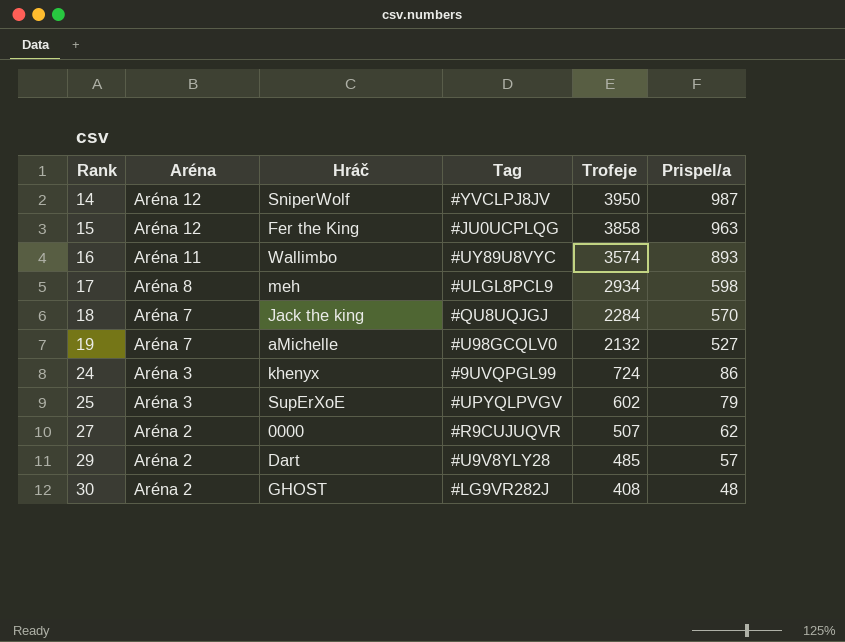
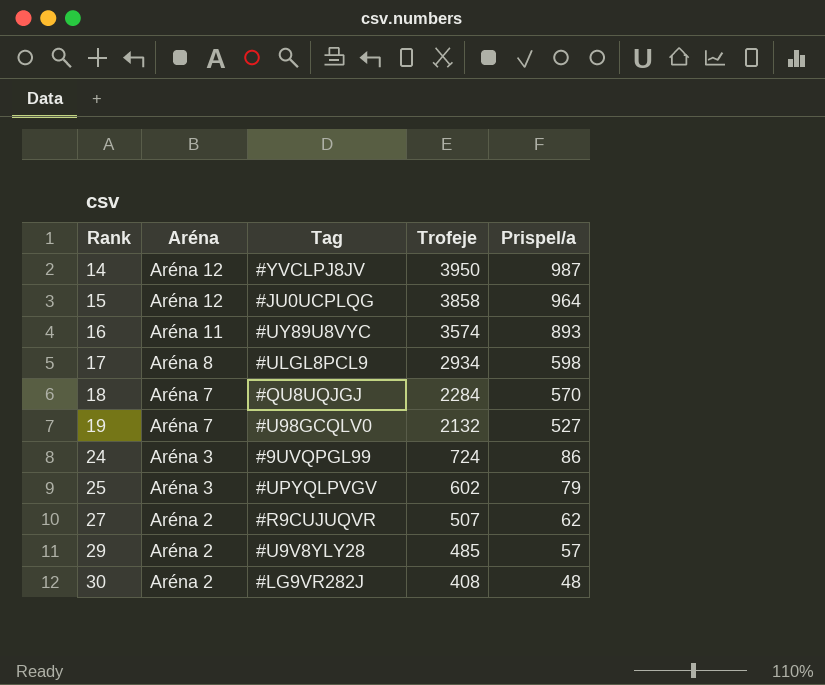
column Hráč | position: 3 -> none
15 | Prispel/a: 963 -> 964

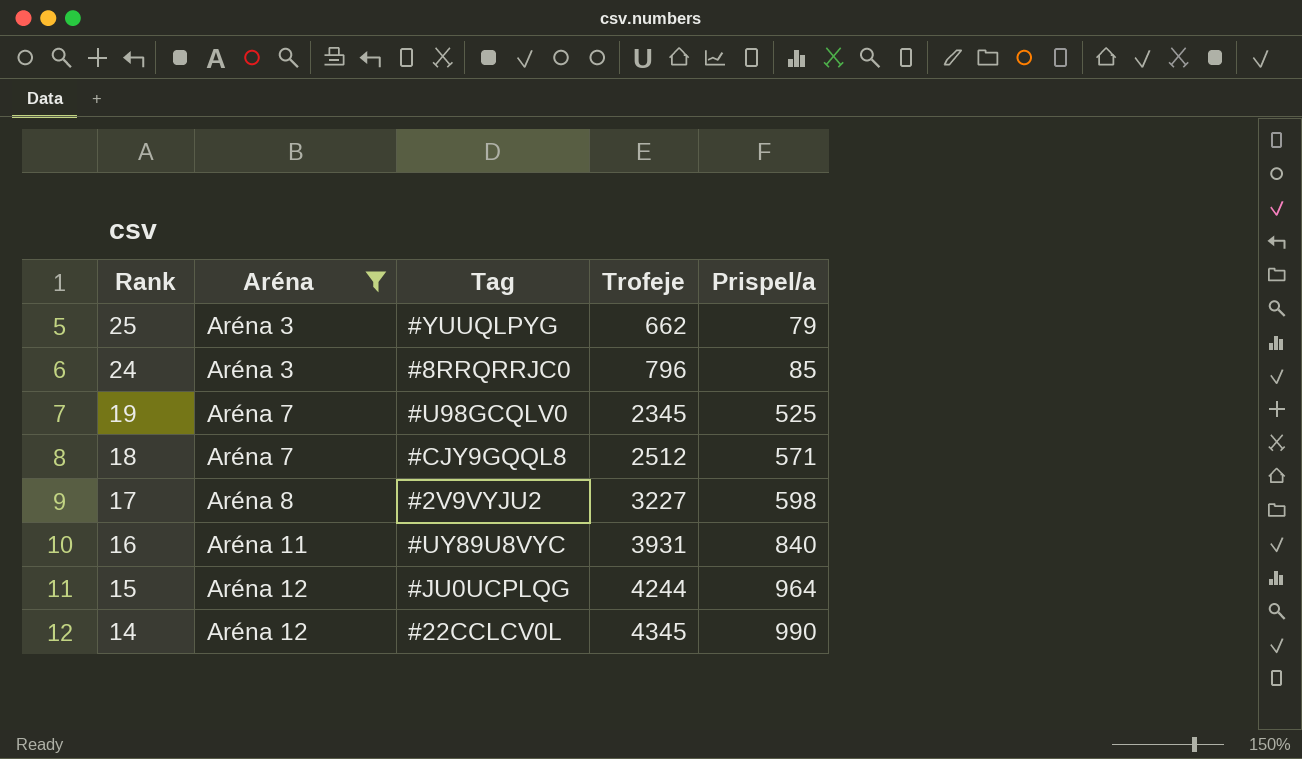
filter: none -> Aréna != Aréna 2
row order: Rank ascending -> Rank descending
25 | Tag: #UPYQLPVGV -> #YUUQLPYG
25 | Trofeje: 602 -> 662
24 | Tag: #9UVQPGL99 -> #8RRQRRJC0
24 | Trofeje: 724 -> 796
24 | Prispel/a: 86 -> 85
19 | Trofeje: 2132 -> 2345
19 | Prispel/a: 527 -> 525
18 | Tag: #QU8UQJGJ -> #CJY9GQQL8
18 | Trofeje: 2284 -> 2512
18 | Prispel/a: 570 -> 571
17 | Tag: #ULGL8PCL9 -> #2V9VYJU2
17 | Trofeje: 2934 -> 3227
16 | Trofeje: 3574 -> 3931
16 | Prispel/a: 893 -> 840
15 | Trofeje: 3858 -> 4244
14 | Tag: #YVCLPJ8JV -> #22CCLCV0L
14 | Trofeje: 3950 -> 4345
14 | Prispel/a: 987 -> 990

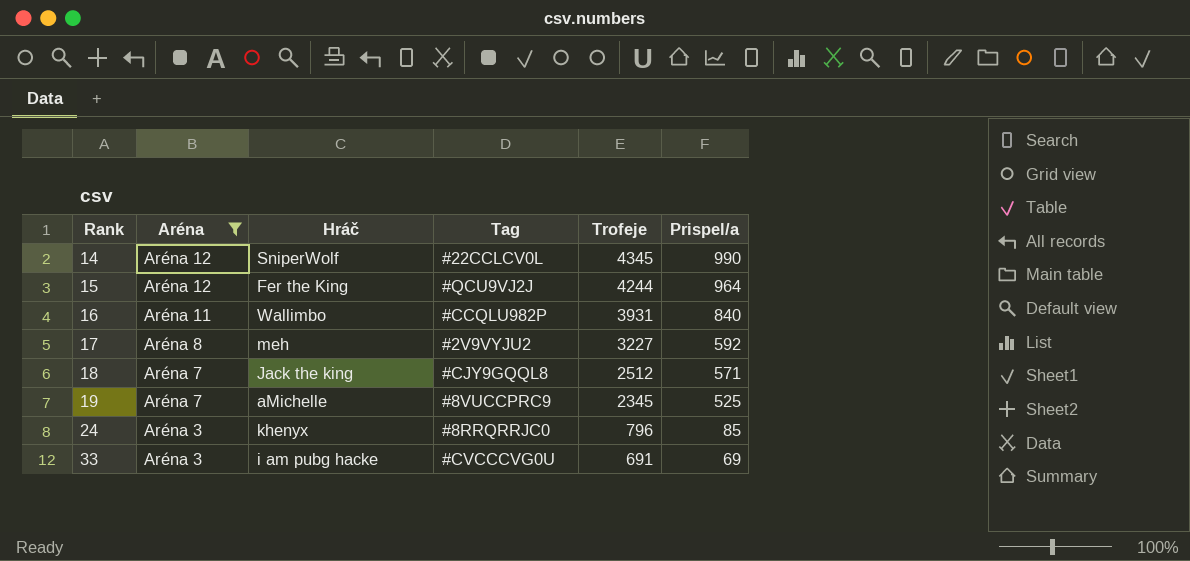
row order: Rank descending -> Rank ascending
column Hráč | position: none -> 3
row 25: Aréna 3 | #YUUQLPYG | 662 | 79 -> none
15 | Tag: #JU0UCPLQG -> #QCU9VJ2J
16 | Tag: #UY89U8VYC -> #CCQLU982P
17 | Prispel/a: 598 -> 592
19 | Tag: #U98GCQLV0 -> #8VUCCPRC9
row 33: none -> Aréna 3 | i am pubg hacke | #CVCCCVG0U | 691 | 69

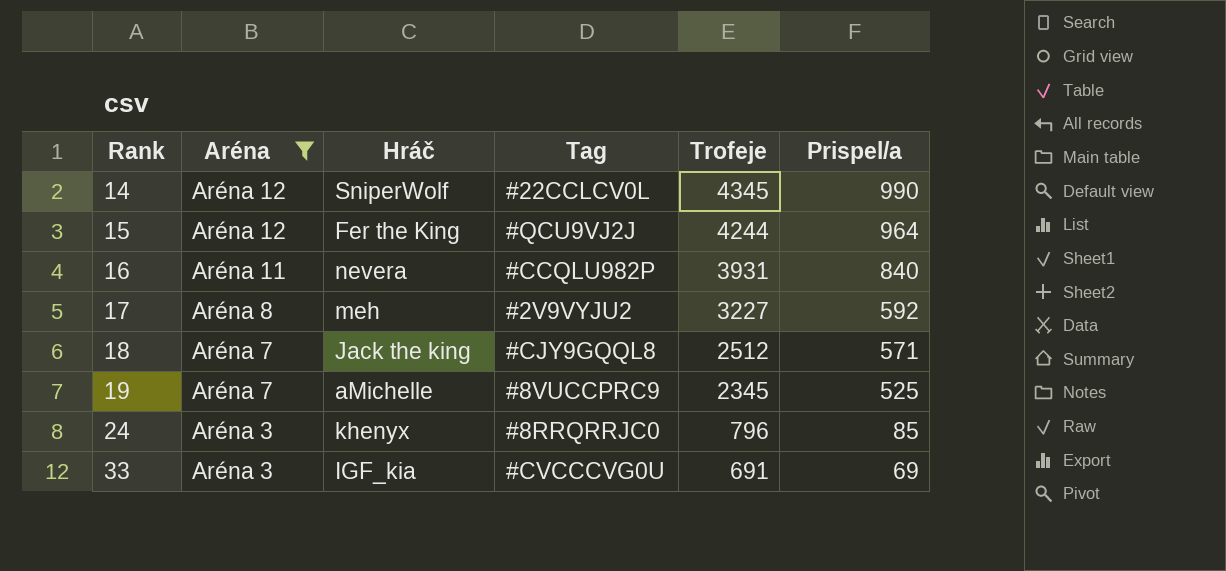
16 | Hráč: Wallimbo -> nevera
33 | Hráč: i am pubg hacke -> IGF_kia

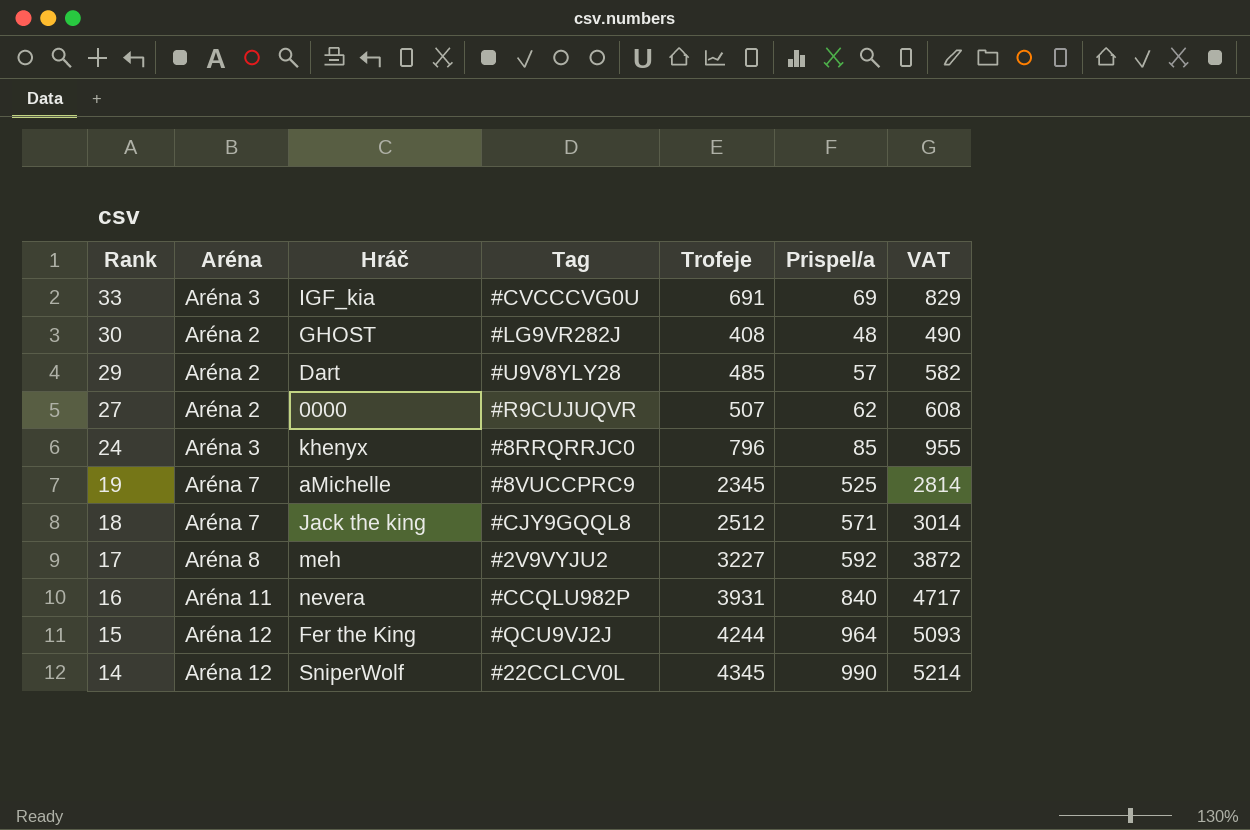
filter: Aréna != Aréna 2 -> none
row order: Rank ascending -> Rank descending
column VAT | formula: none -> [Trofeje] * 1.2

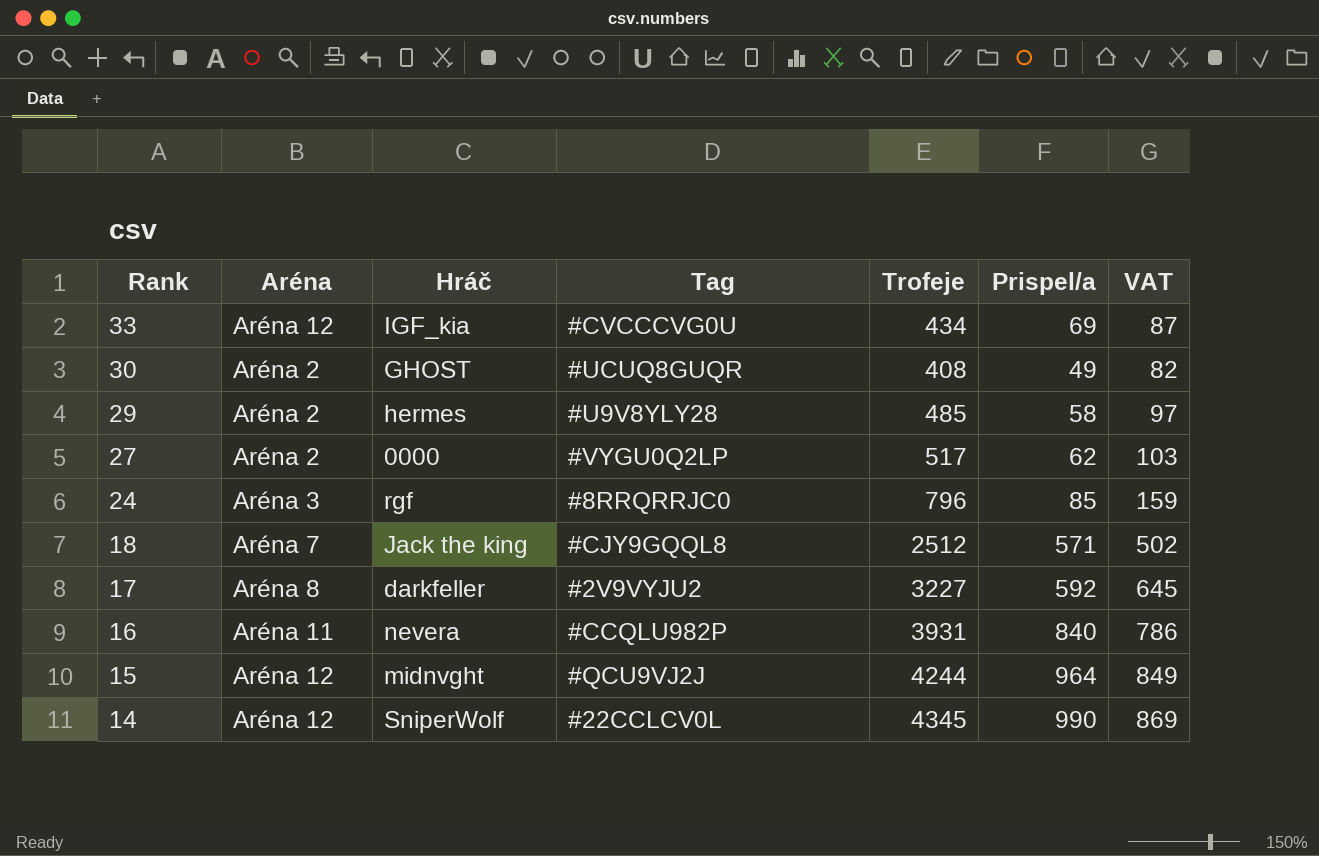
column VAT | formula: [Trofeje] * 1.2 -> [Trofeje] * 0.2
row 19: Aréna 7 | aMichelle | #8VUCCPRC9 | 2345 | 525 | 2814 -> none
33 | Aréna: Aréna 3 -> Aréna 12
33 | Trofeje: 691 -> 434
30 | Tag: #LG9VR282J -> #UCUQ8GUQR
30 | Prispel/a: 48 -> 49
29 | Hráč: Dart -> hermes
29 | Prispel/a: 57 -> 58
27 | Tag: #R9CUJUQVR -> #VYGU0Q2LP
27 | Trofeje: 507 -> 517
24 | Hráč: khenyx -> rgf
17 | Hráč: meh -> darkfeller
15 | Hráč: Fer the King -> midnvght

